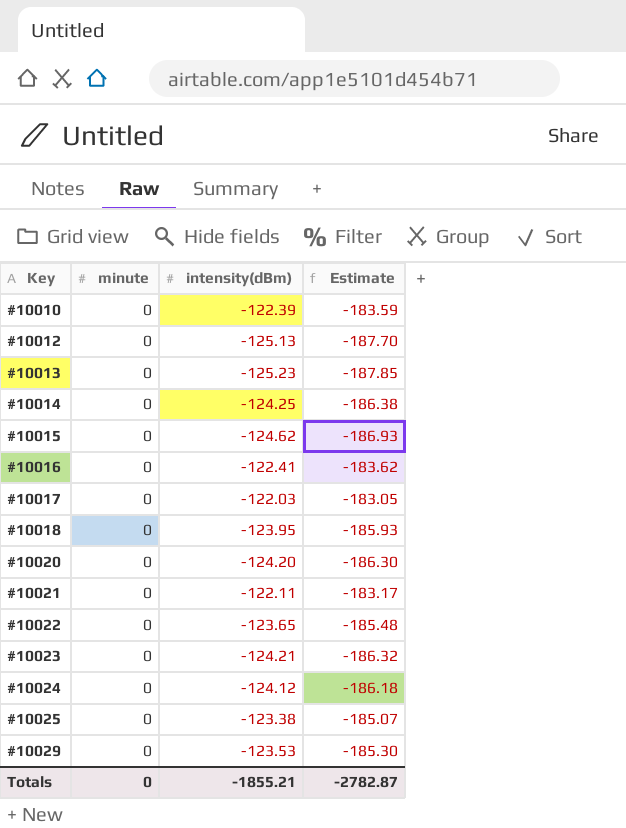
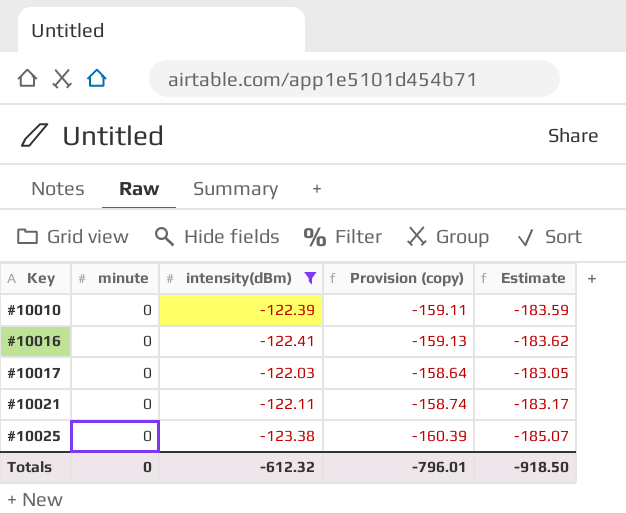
filter: none -> intensity(dBm) >= -123.38
column Provision (copy) | formula: none -> [intensity(dBm)] * 1.3
Totals | intensity(dBm): -1855.21 -> -612.32
Totals | Estimate: -2782.87 -> -918.50

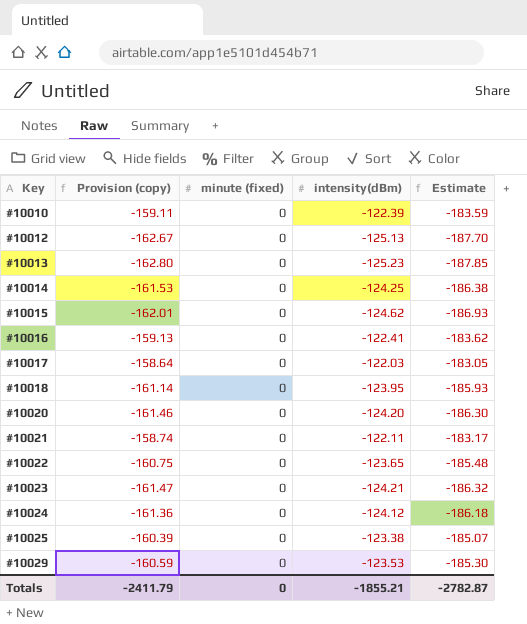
filter: intensity(dBm) >= -123.38 -> none
column Provision (copy) | position: 4 -> 2
column name: minute -> minute (fixed)
Totals | Provision (copy): -796.01 -> -2411.79
Totals | intensity(dBm): -612.32 -> -1855.21
Totals | Estimate: -918.50 -> -2782.87

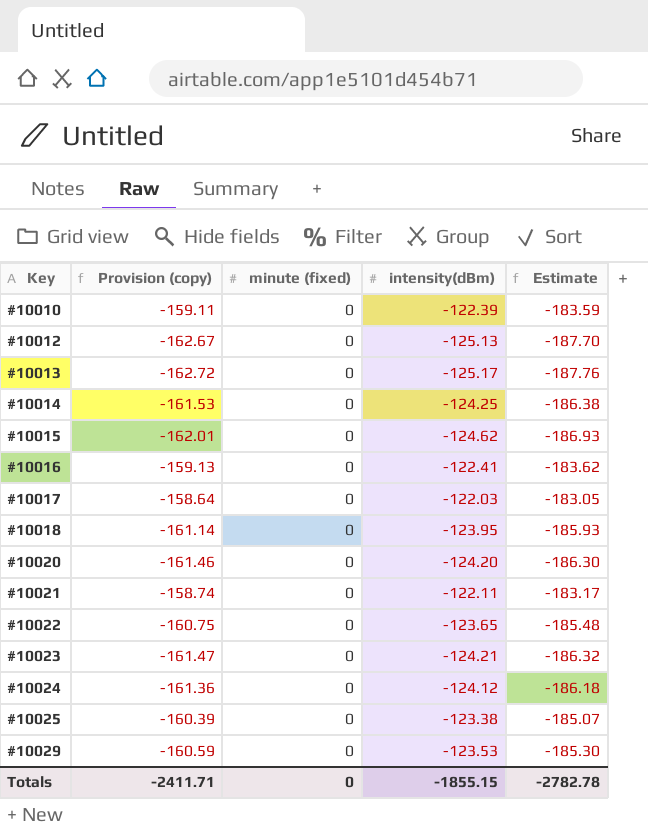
#10013 | Provision (copy): -162.80 -> -162.72
#10013 | intensity(dBm): -125.23 -> -125.17
#10013 | Estimate: -187.85 -> -187.76
Totals | Provision (copy): -2411.79 -> -2411.71
Totals | intensity(dBm): -1855.21 -> -1855.15
Totals | Estimate: -2782.87 -> -2782.78

